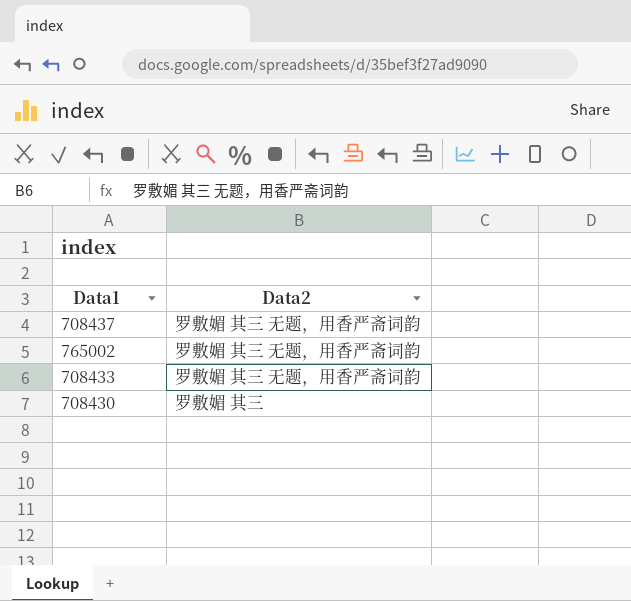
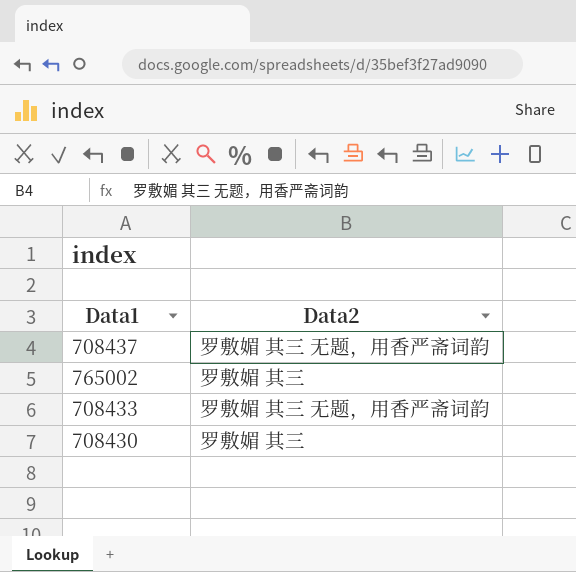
765002 | Data2: 罗敷媚 其三 无题，用香严斋词韵 -> 罗敷媚 其三

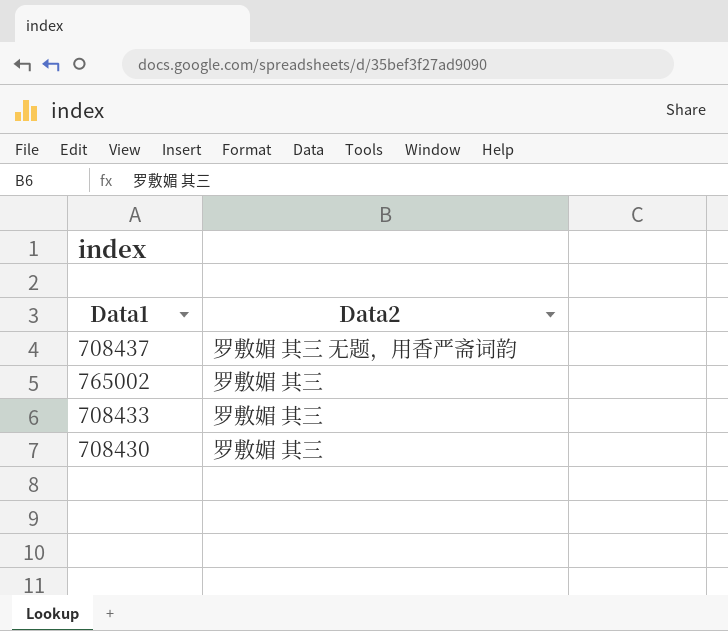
708433 | Data2: 罗敷媚 其三 无题，用香严斋词韵 -> 罗敷媚 其三

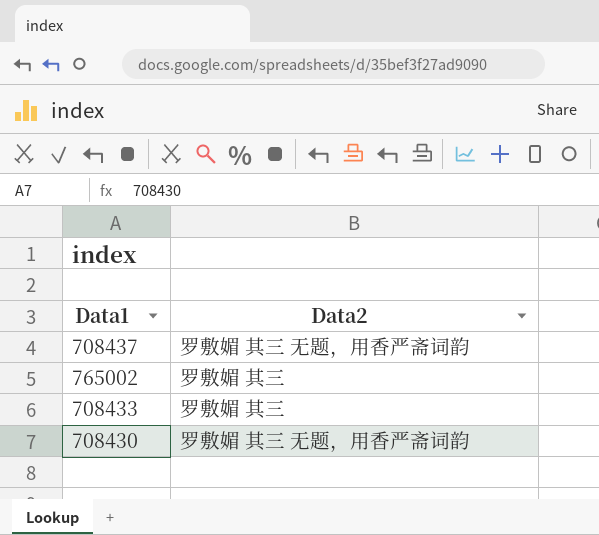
708430 | Data2: 罗敷媚 其三 -> 罗敷媚 其三 无题，用香严斋词韵

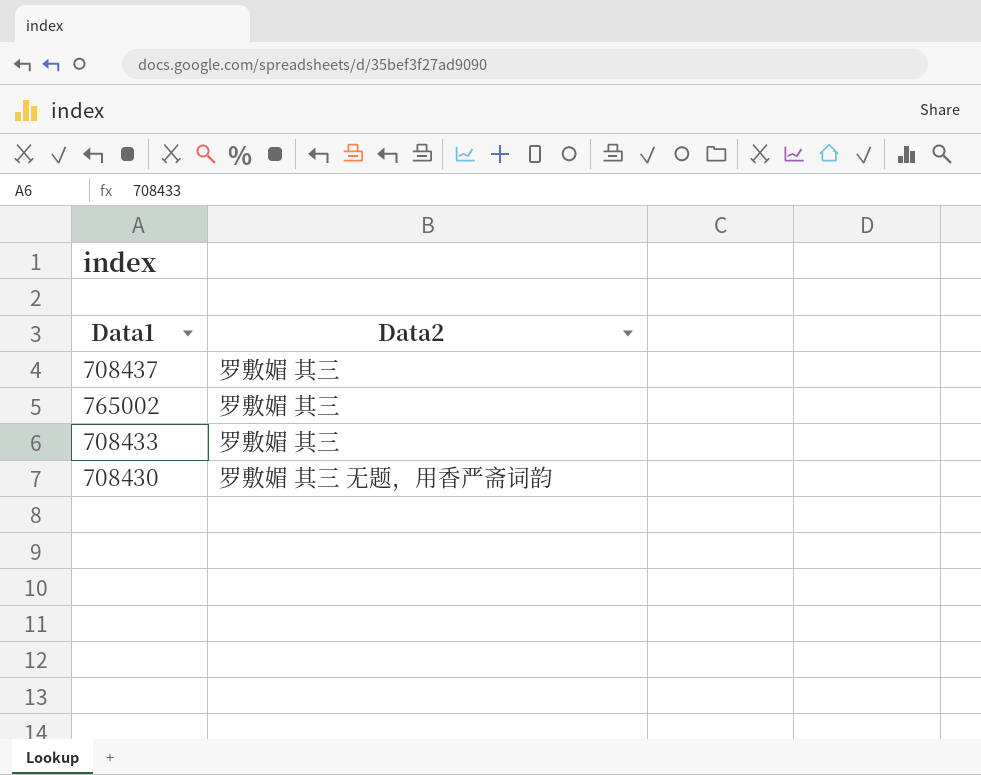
708437 | Data2: 罗敷媚 其三 无题，用香严斋词韵 -> 罗敷媚 其三

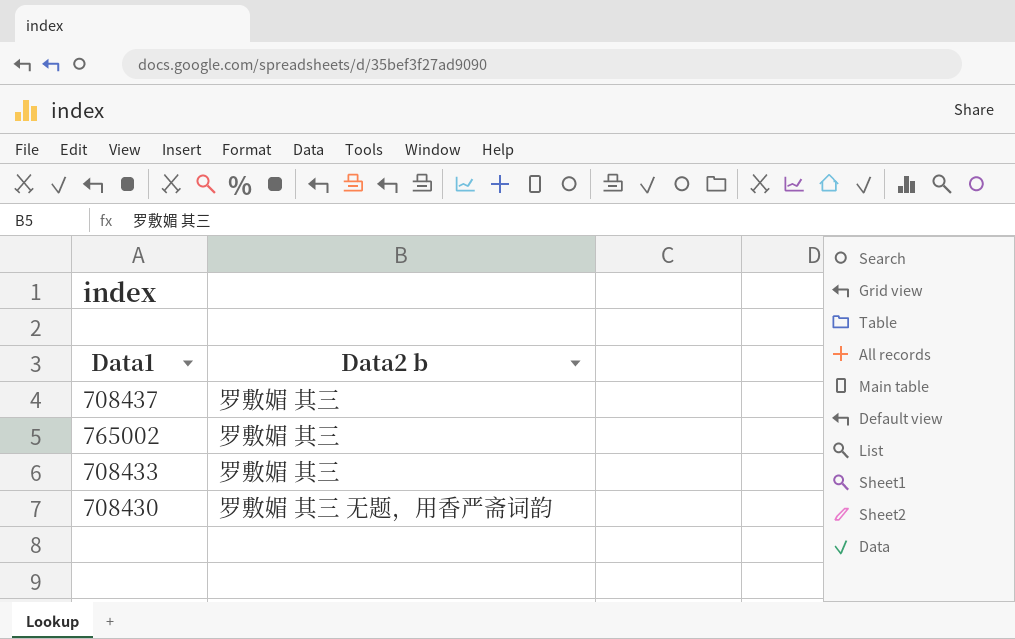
column name: Data2 -> Data2 b

